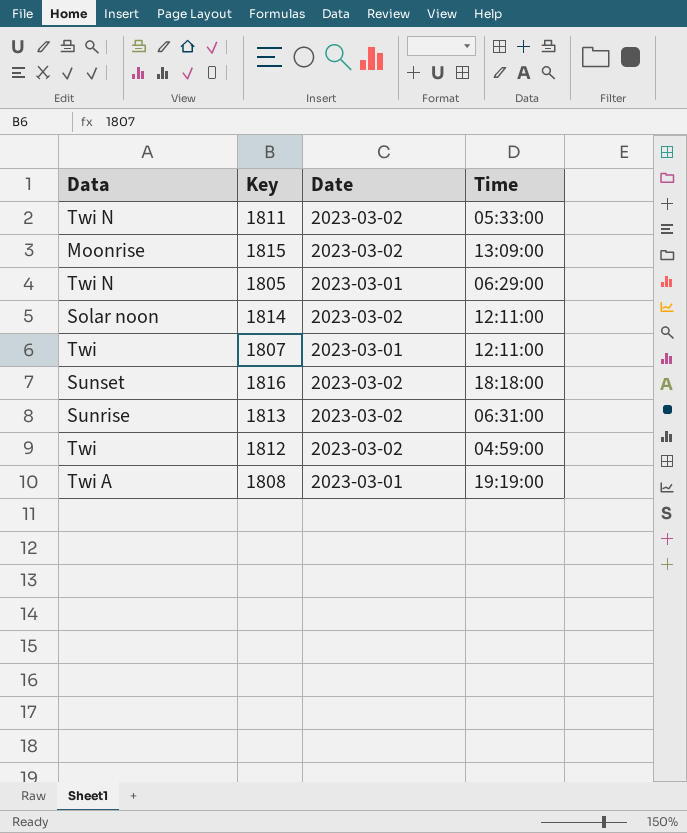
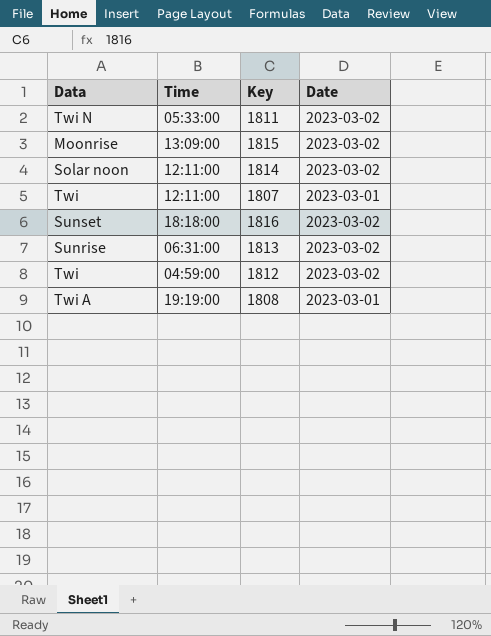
column Time | position: 4 -> 2
row 1805: Twi N | 2023-03-01 | 06:29:00 -> none

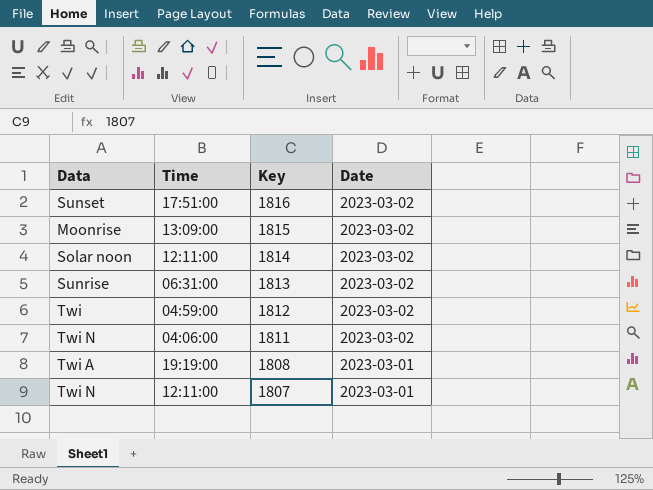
row order: none -> Key descending
1816 | Time: 18:18:00 -> 17:51:00
1811 | Time: 05:33:00 -> 04:06:00
1807 | Data: Twi -> Twi N

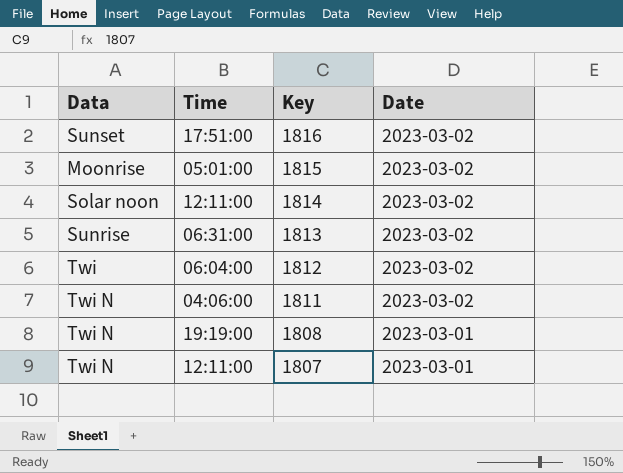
1815 | Time: 13:09:00 -> 05:01:00
1812 | Time: 04:59:00 -> 06:04:00
1808 | Data: Twi A -> Twi N

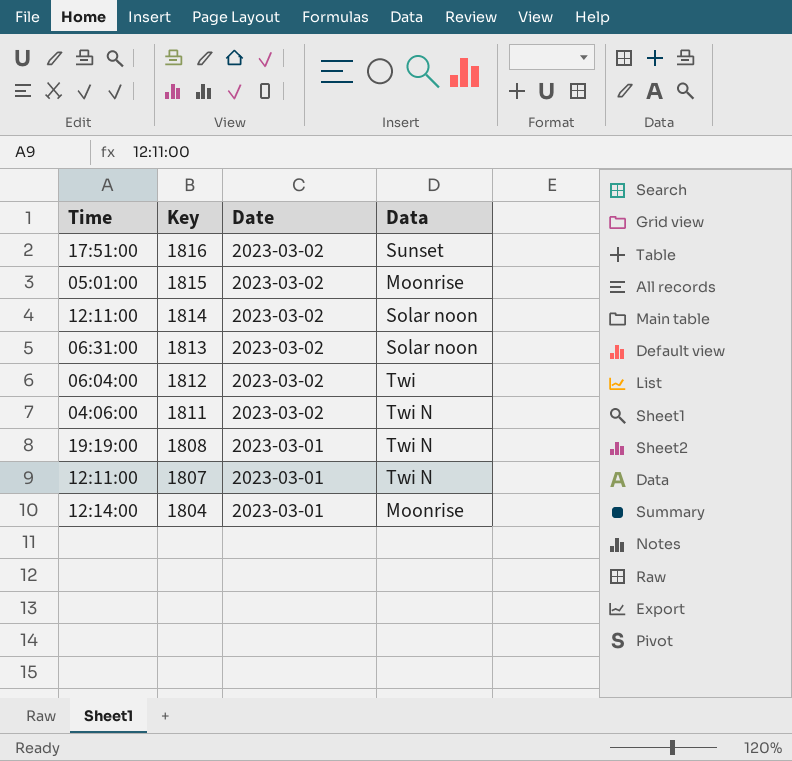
column Data | position: 1 -> 4
1813 | Data: Sunrise -> Solar noon
row 1804: none -> 12:14:00 | 2023-03-01 | Moonrise

